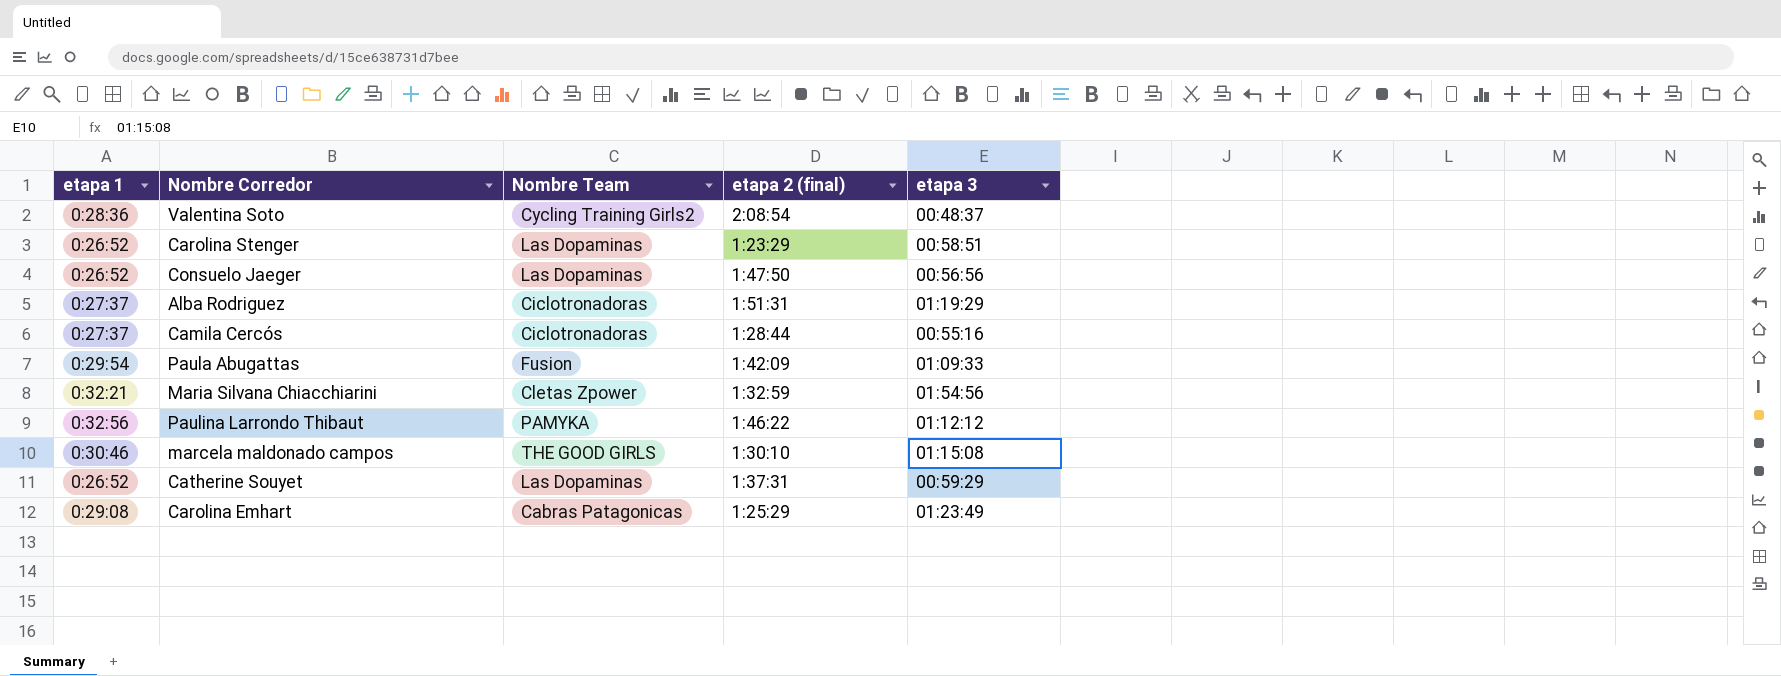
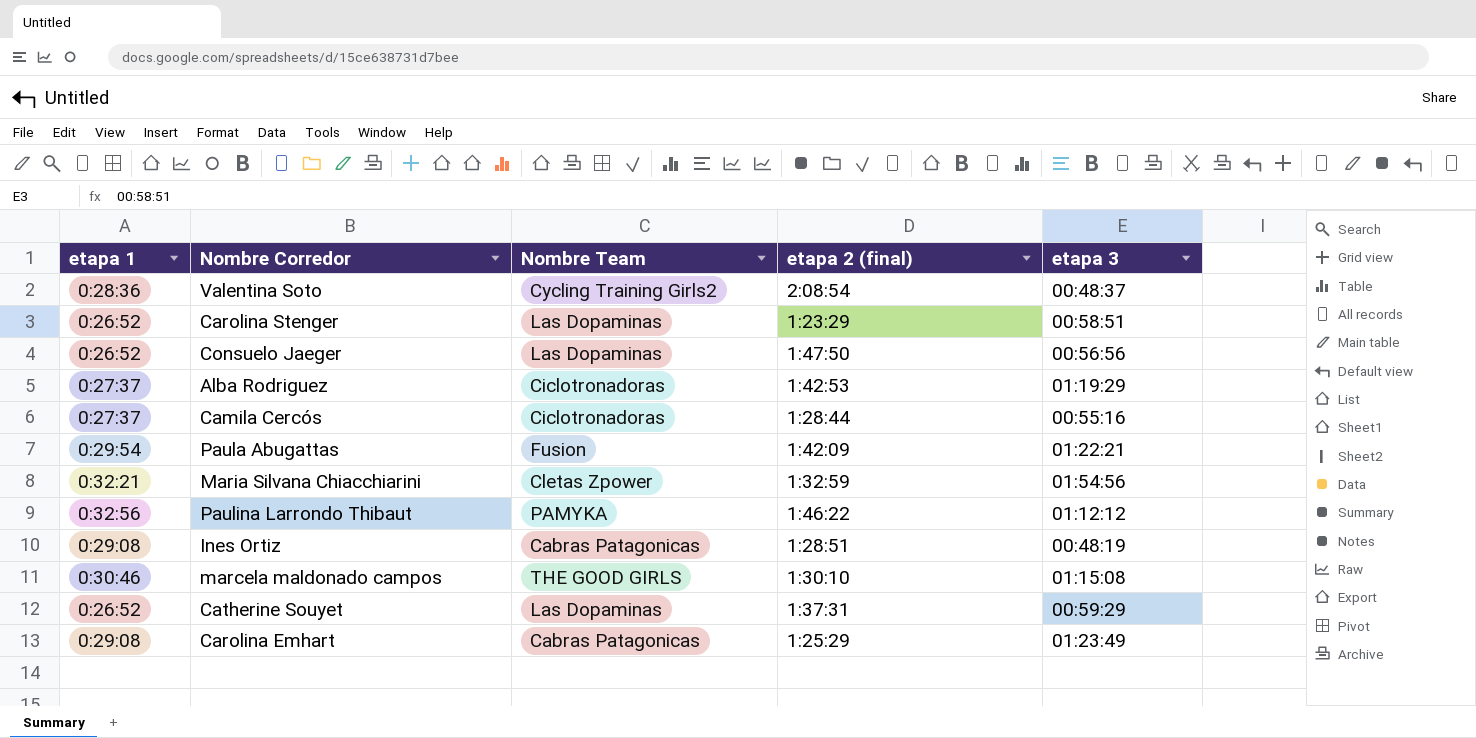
Alba Rodriguez | etapa 2 (final): 1:51:31 -> 1:42:53
Paula Abugattas | etapa 3: 01:09:33 -> 01:22:21
row Ines Ortiz: none -> 0:29:08 | Cabras Patagonicas | 1:28:51 | 00:48:19

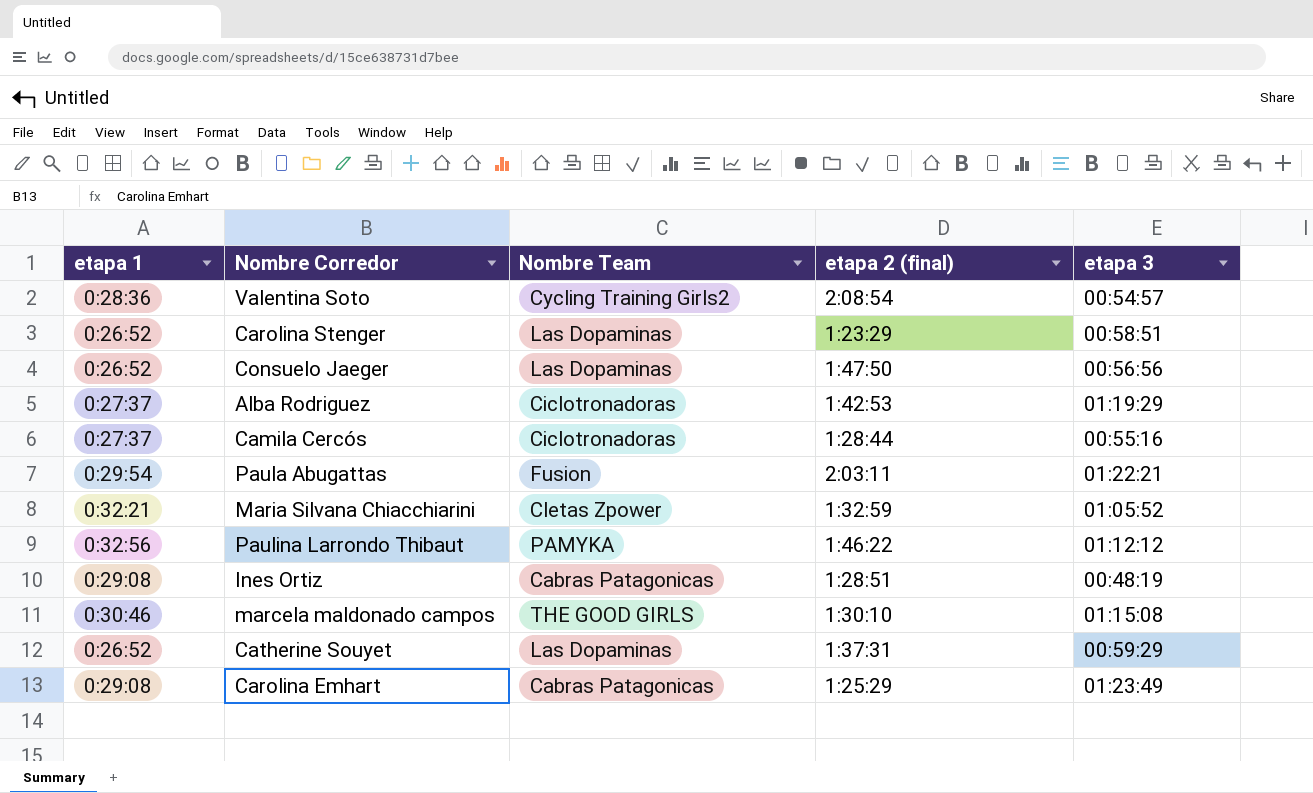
Valentina Soto | etapa 3: 00:48:37 -> 00:54:57
Paula Abugattas | etapa 2 (final): 1:42:09 -> 2:03:11
Maria Silvana Chiacchiarini | etapa 3: 01:54:56 -> 01:05:52

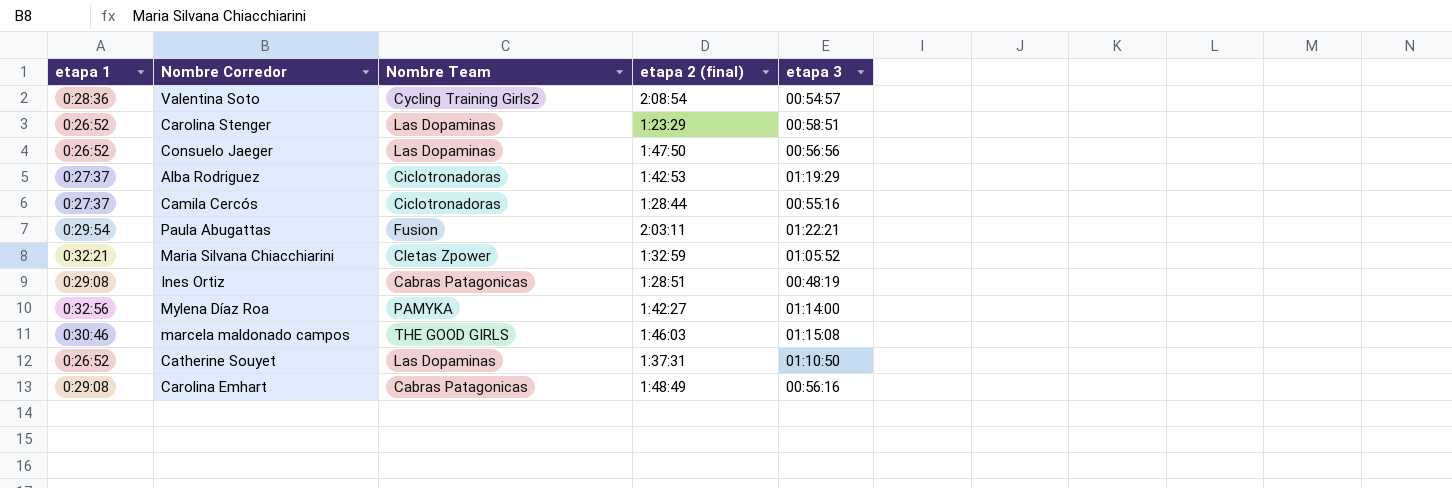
row Paulina Larrondo Thibaut: 0:32:56 | PAMYKA | 1:46:22 | 01:12:12 -> none
row Mylena Díaz Roa: none -> 0:32:56 | PAMYKA | 1:42:27 | 01:14:00
marcela maldonado campos | etapa 2 (final): 1:30:10 -> 1:46:03
Catherine Souyet | etapa 3: 00:59:29 -> 01:10:50
Carolina Emhart | etapa 2 (final): 1:25:29 -> 1:48:49
Carolina Emhart | etapa 3: 01:23:49 -> 00:56:16

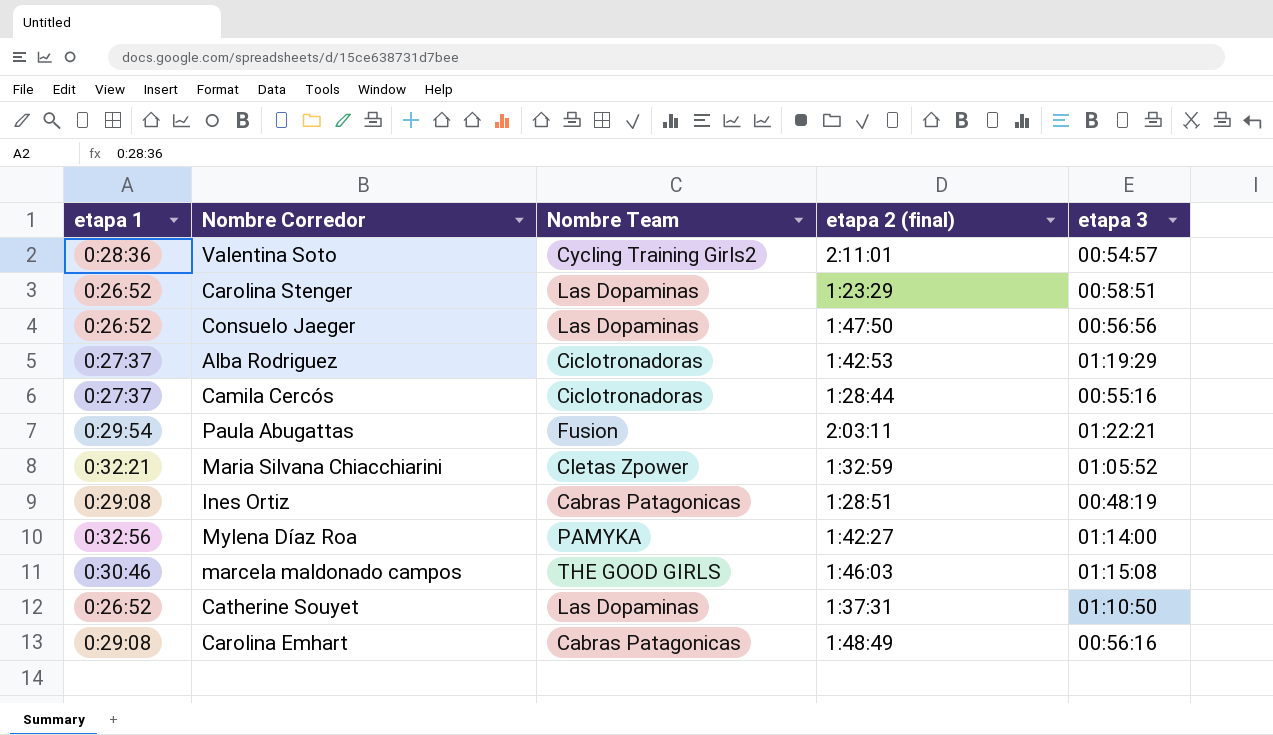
Valentina Soto | etapa 2 (final): 2:08:54 -> 2:11:01

